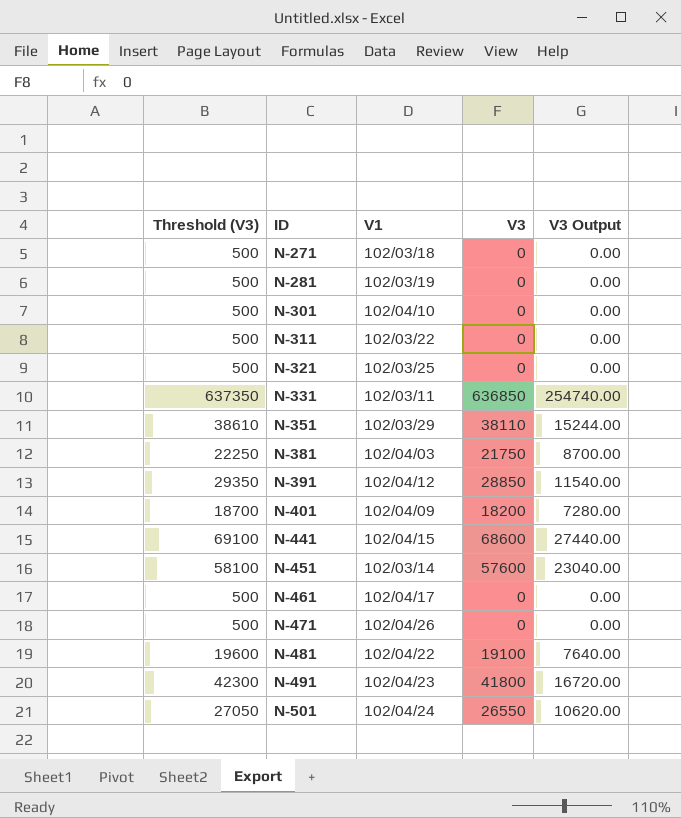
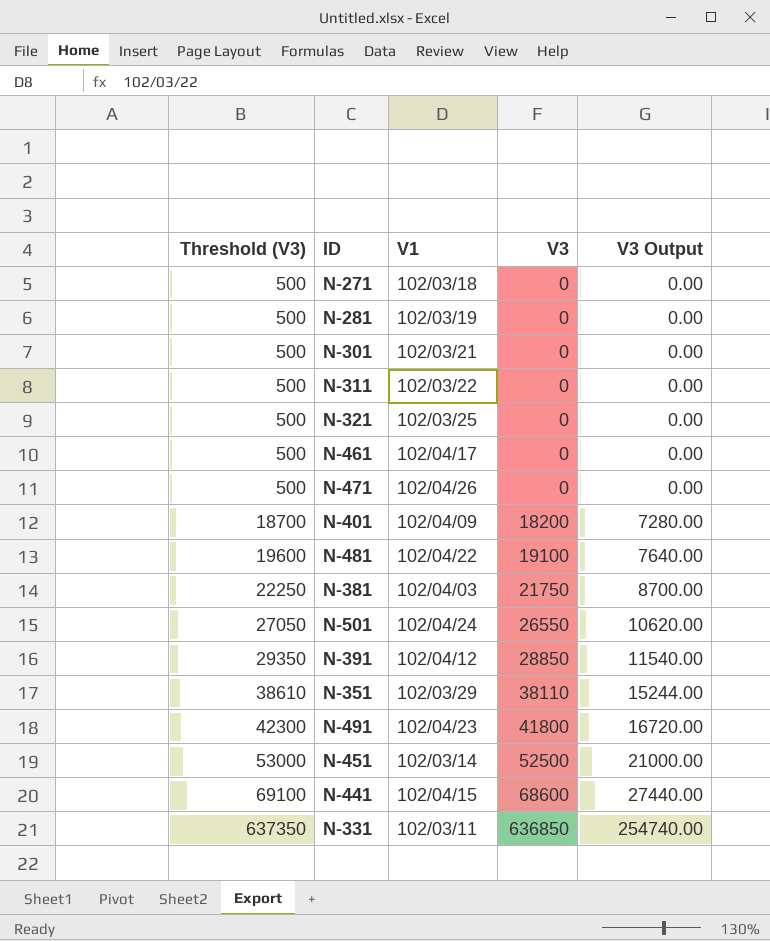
row order: ID ascending -> Threshold (V3) ascending
N-301 | V1: 102/04/10 -> 102/03/21
N-451 | Threshold (V3): 58100 -> 53000
N-451 | V3: 57600 -> 52500
N-451 | V3 Output: 23040.00 -> 21000.00

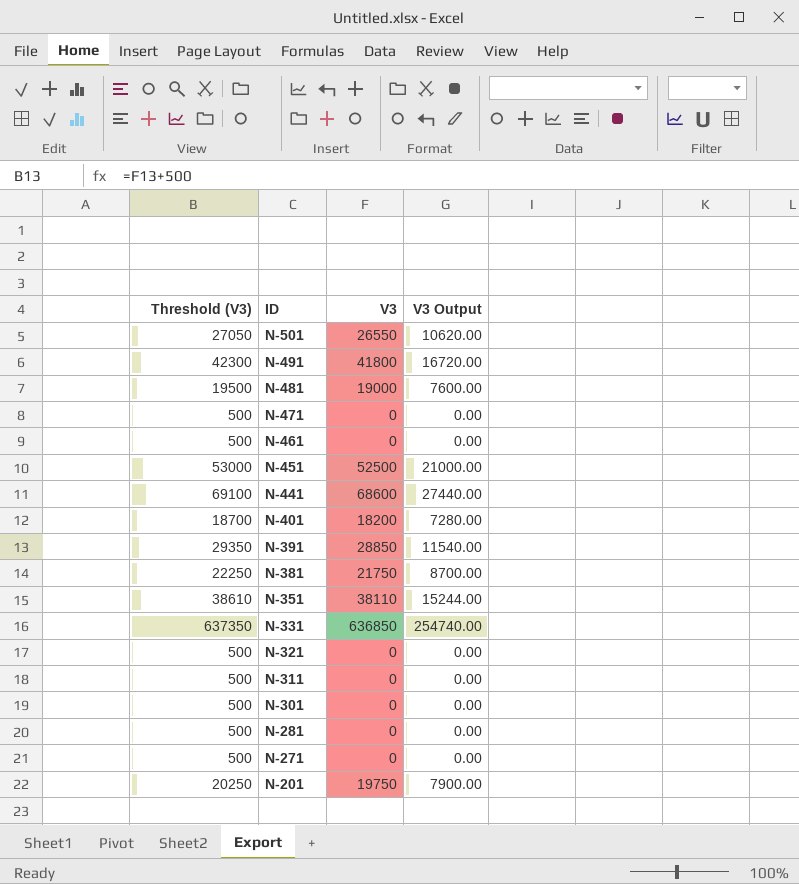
row order: Threshold (V3) ascending -> ID descending
column V1 | position: 3 -> none
N-481 | Threshold (V3): 19600 -> 19500
N-481 | V3: 19100 -> 19000
N-481 | V3 Output: 7640.00 -> 7600.00
row N-201: none -> 20250 | 19750 | 7900.00

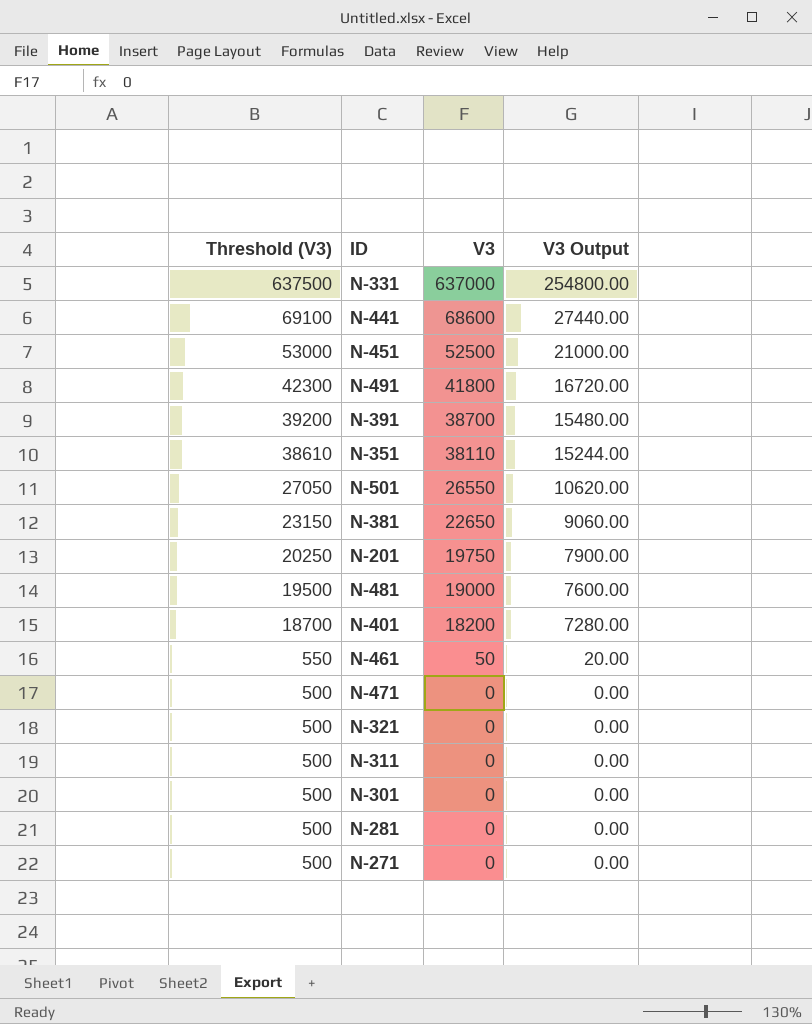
row order: ID descending -> Threshold (V3) descending
N-331 | Threshold (V3): 637350 -> 637500
N-331 | V3: 636850 -> 637000
N-331 | V3 Output: 254740.00 -> 254800.00
N-391 | Threshold (V3): 29350 -> 39200
N-391 | V3: 28850 -> 38700
N-391 | V3 Output: 11540.00 -> 15480.00
N-381 | Threshold (V3): 22250 -> 23150
N-381 | V3: 21750 -> 22650
N-381 | V3 Output: 8700.00 -> 9060.00
N-461 | Threshold (V3): 500 -> 550
N-461 | V3: 0 -> 50
N-461 | V3 Output: 0.00 -> 20.00

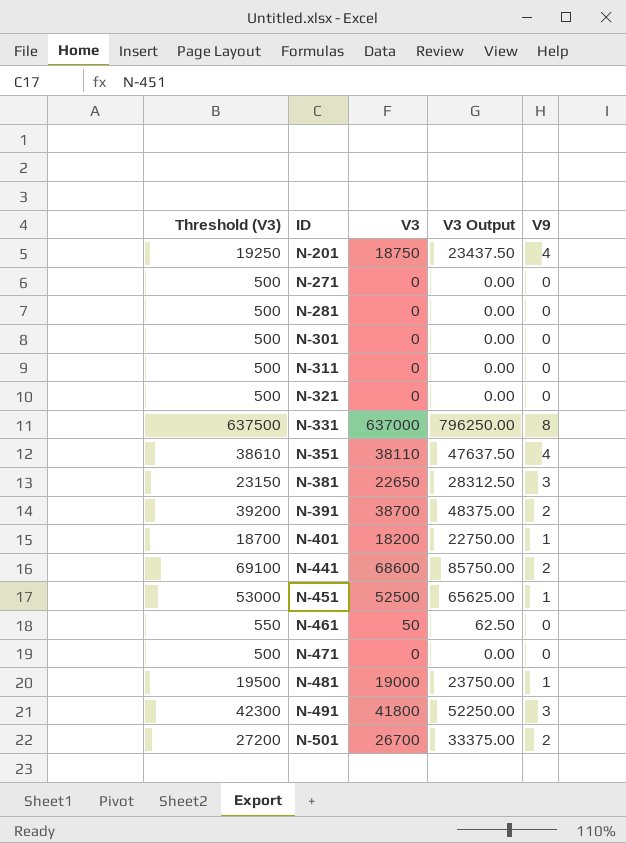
row order: Threshold (V3) descending -> ID ascending
column V3 Output | formula: [V3] * 0.4 -> [V3] * 1.25
column V9 | position: none -> 5
N-201 | Threshold (V3): 20250 -> 19250
N-201 | V3: 19750 -> 18750
N-501 | Threshold (V3): 27050 -> 27200
N-501 | V3: 26550 -> 26700

